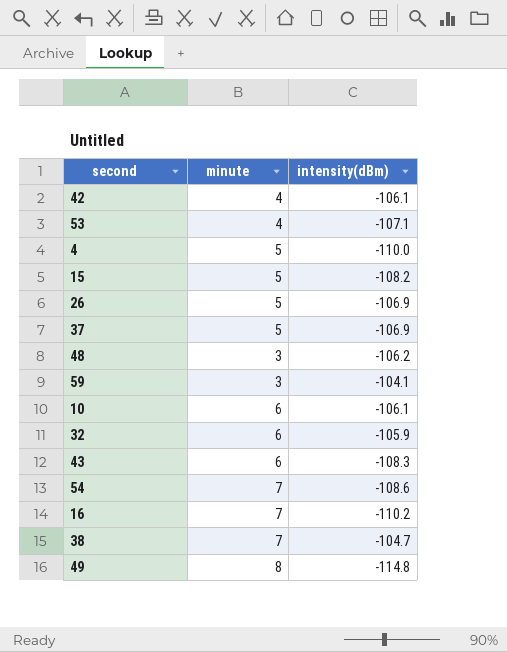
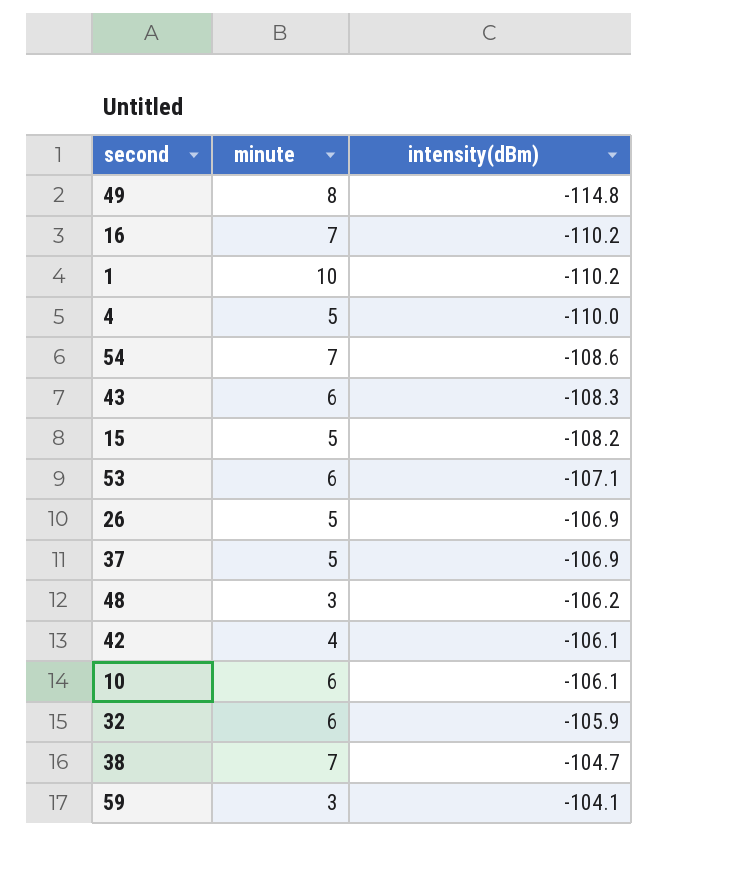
row order: none -> intensity(dBm) ascending
row 1: none -> 10 | -110.2
53 | minute: 4 -> 6

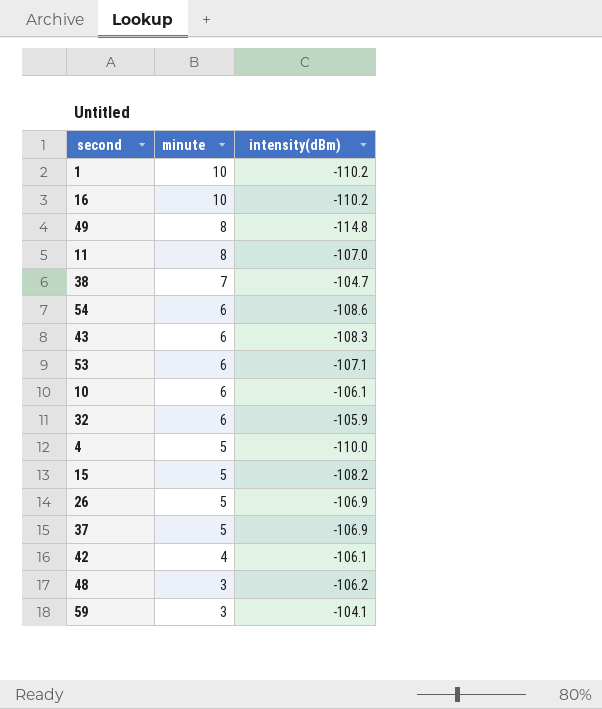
row order: intensity(dBm) ascending -> minute descending
16 | minute: 7 -> 10
row 11: none -> 8 | -107.0
54 | minute: 7 -> 6

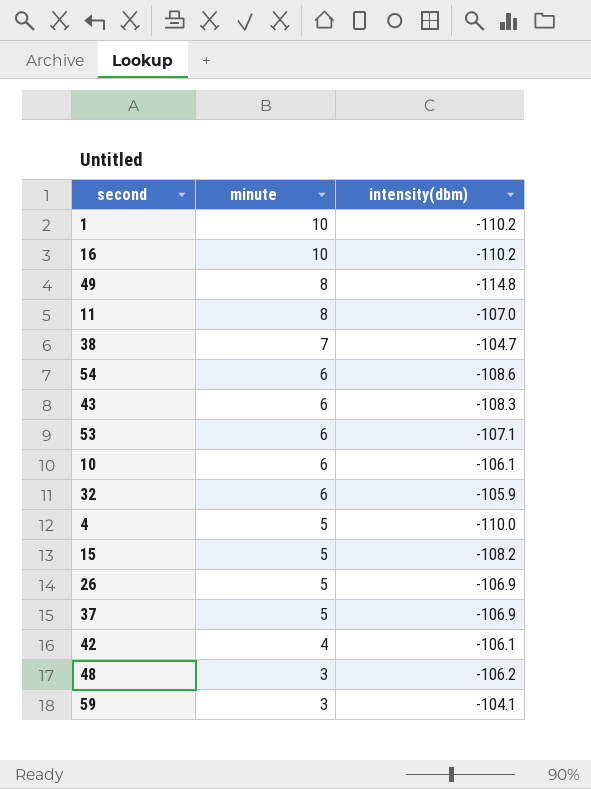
column name: intensity(dBm) -> intensity(dbm)

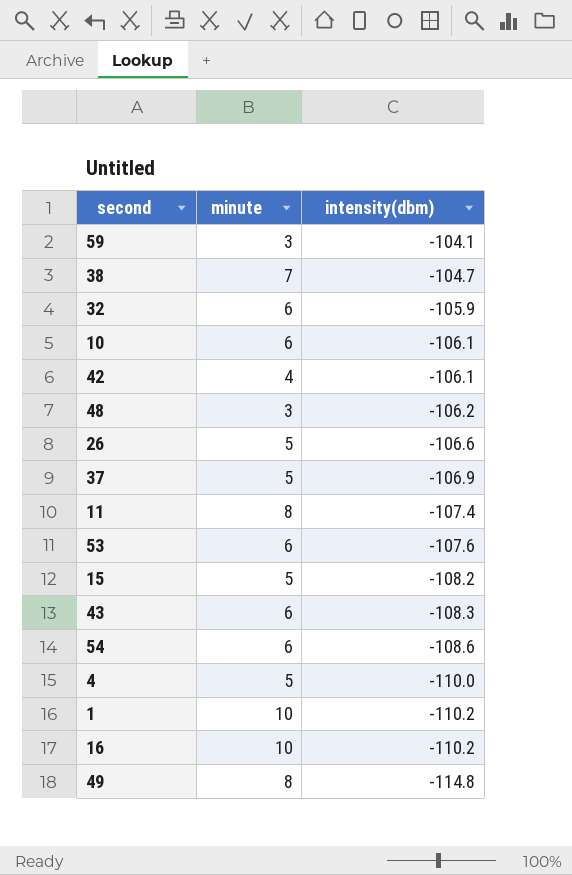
row order: minute descending -> intensity(dbm) descending
26 | intensity(dbm): -106.9 -> -106.6
11 | intensity(dbm): -107.0 -> -107.4
53 | intensity(dbm): -107.1 -> -107.6

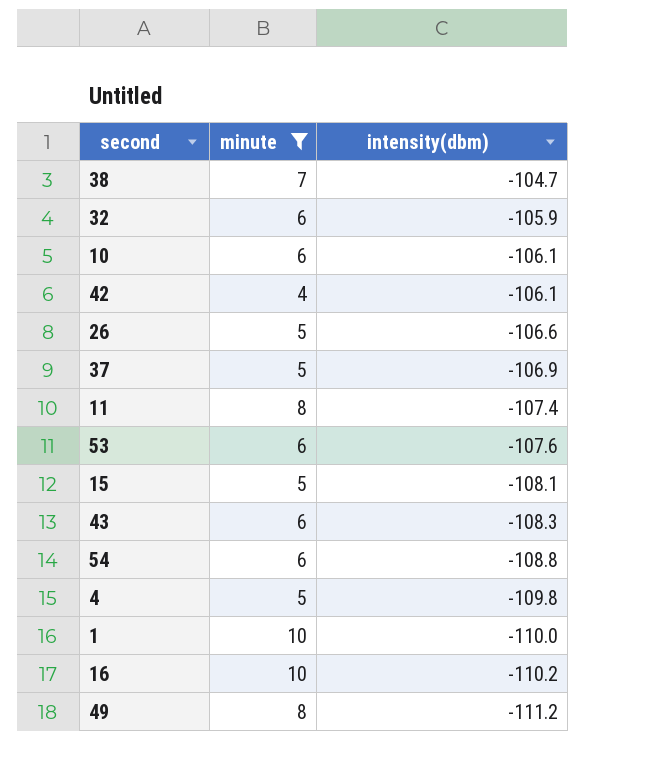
filter: none -> minute != 3
15 | intensity(dbm): -108.2 -> -108.1
54 | intensity(dbm): -108.6 -> -108.8
4 | intensity(dbm): -110.0 -> -109.8
1 | intensity(dbm): -110.2 -> -110.0
49 | intensity(dbm): -114.8 -> -111.2

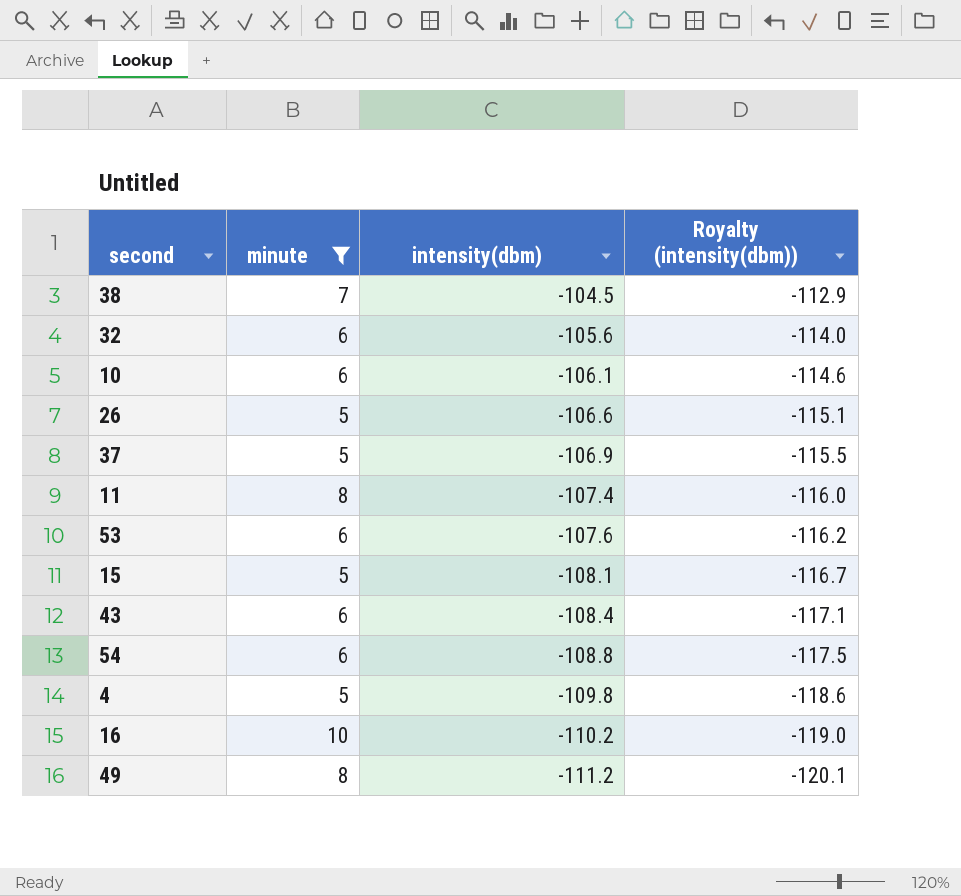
column Royalty (intensity(dbm)) | formula: none -> [intensity(dbm)] * 1.08
row 42: 4 | -106.1 -> none
row 1: 10 | -110.0 -> none
38 | intensity(dbm): -104.7 -> -104.5
32 | intensity(dbm): -105.9 -> -105.6
43 | intensity(dbm): -108.3 -> -108.4

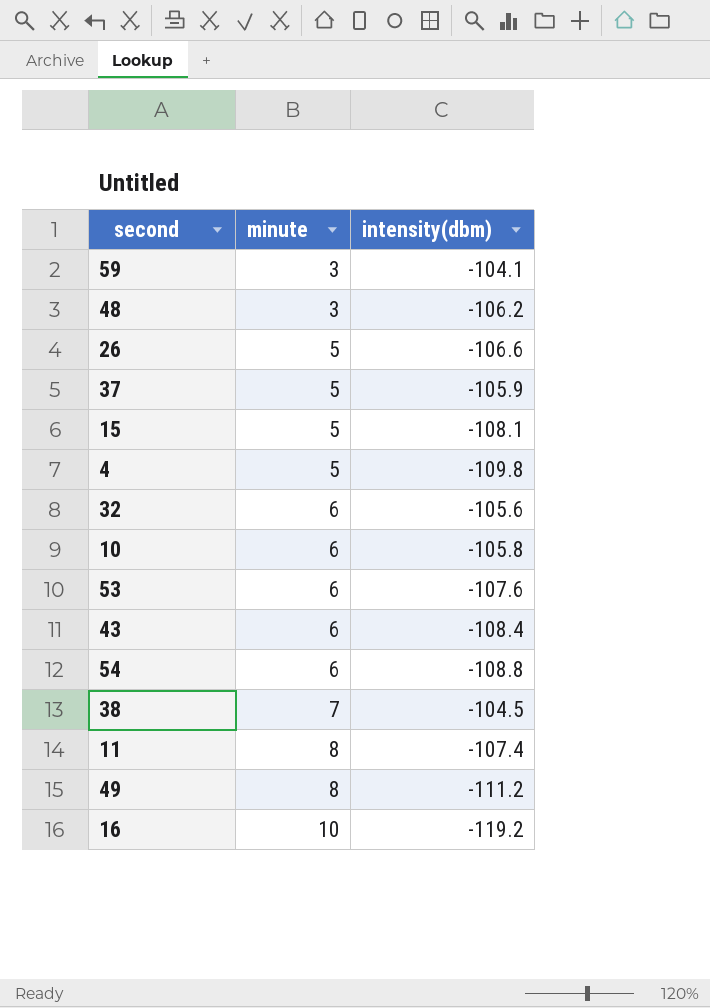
filter: minute != 3 -> none
row order: intensity(dbm) descending -> minute ascending
column Royalty (intensity(dbm)) | formula: [intensity(dbm)] * 1.08 -> none
37 | intensity(dbm): -106.9 -> -105.9
10 | intensity(dbm): -106.1 -> -105.8
16 | intensity(dbm): -110.2 -> -119.2

